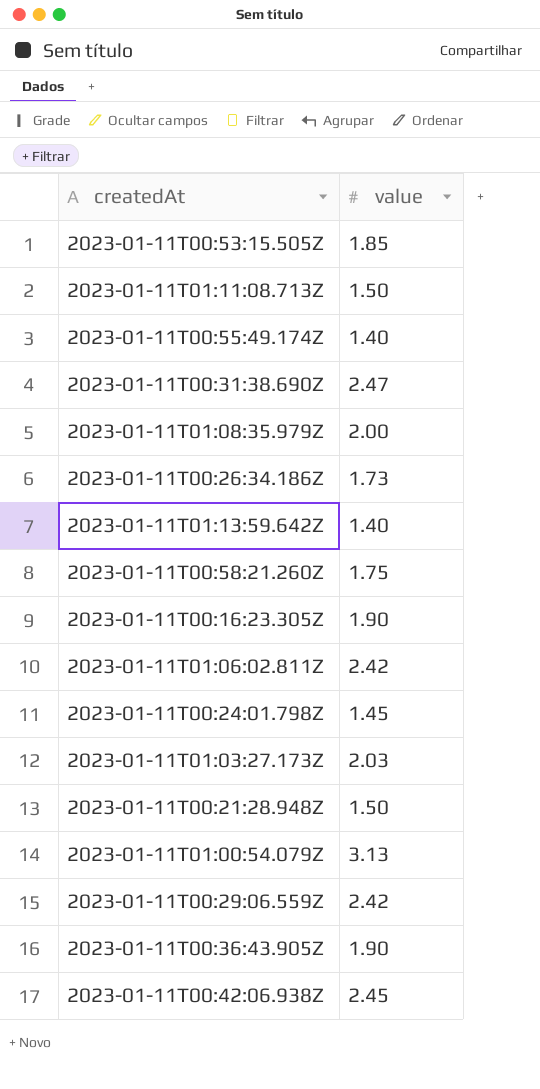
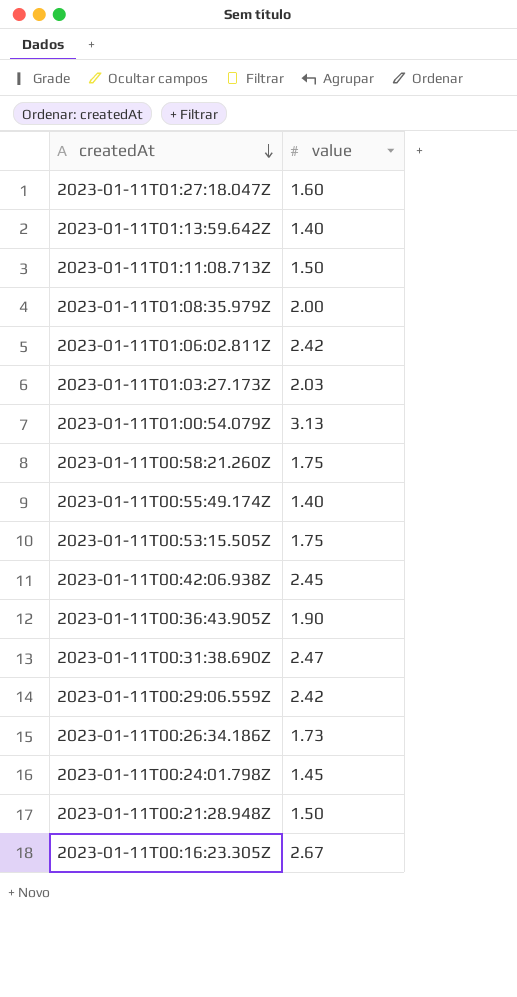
row order: none -> createdAt descending
row 2023-01-11T01:27:18.047Z: none -> 1.60
2023-01-11T00:53:15.505Z | value: 1.85 -> 1.75
2023-01-11T00:16:23.305Z | value: 1.90 -> 2.67

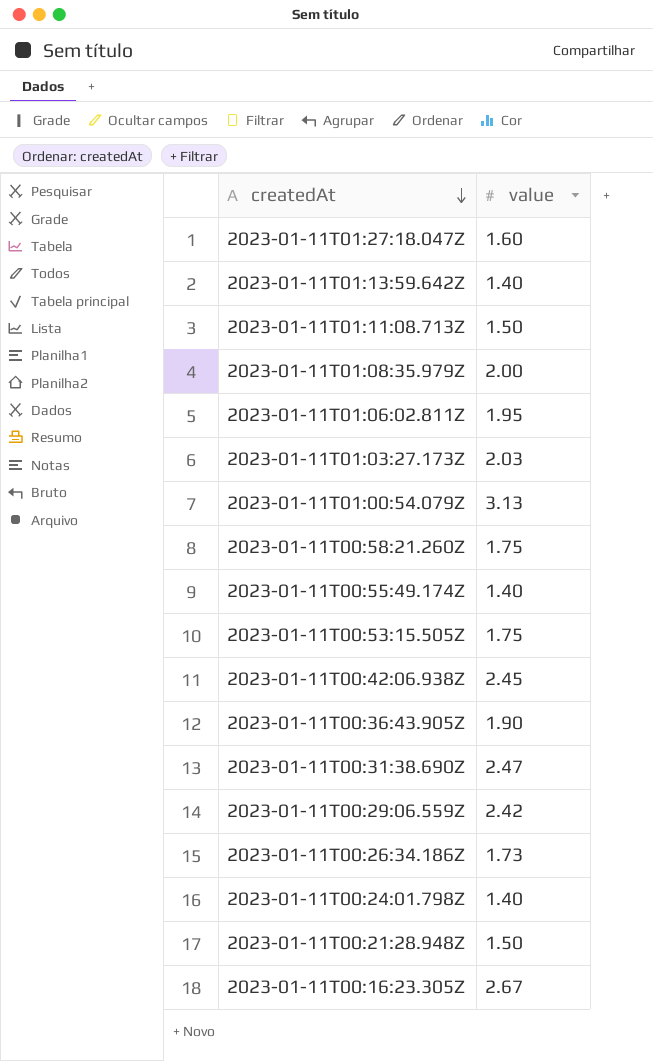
2023-01-11T01:06:02.811Z | value: 2.42 -> 1.95
2023-01-11T00:24:01.798Z | value: 1.45 -> 1.40

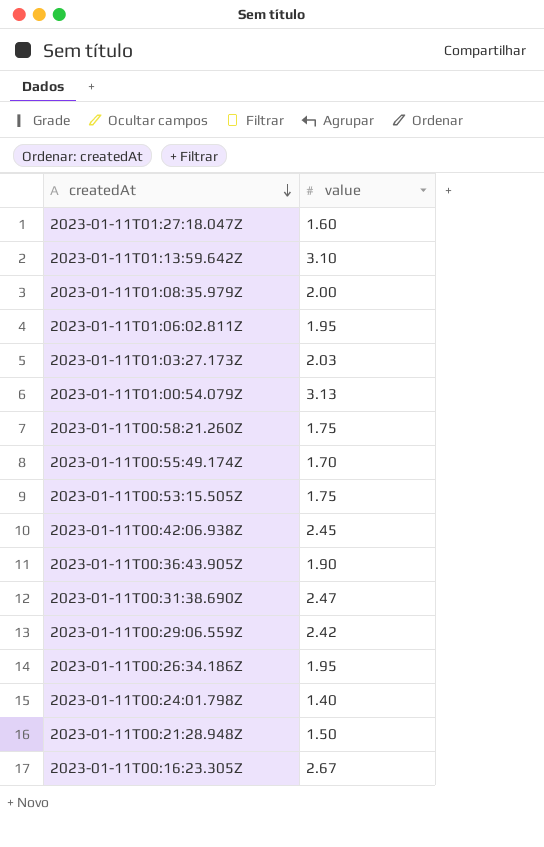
row 2023-01-11T01:11:08.713Z: 1.50 -> none
2023-01-11T01:13:59.642Z | value: 1.40 -> 3.10
2023-01-11T00:55:49.174Z | value: 1.40 -> 1.70
2023-01-11T00:26:34.186Z | value: 1.73 -> 1.95

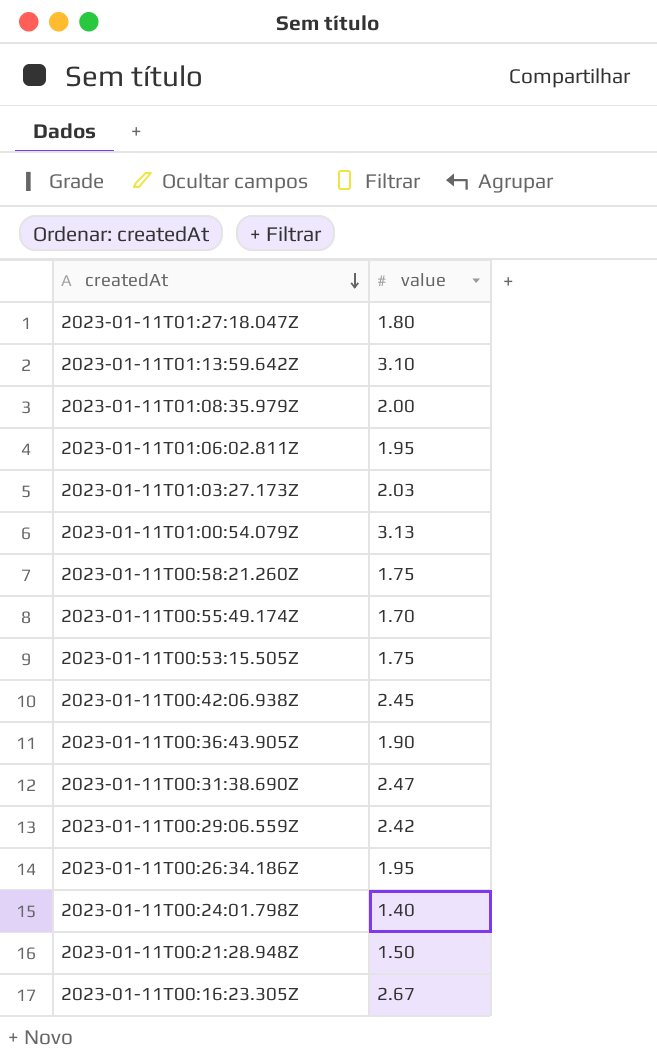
2023-01-11T01:27:18.047Z | value: 1.60 -> 1.80

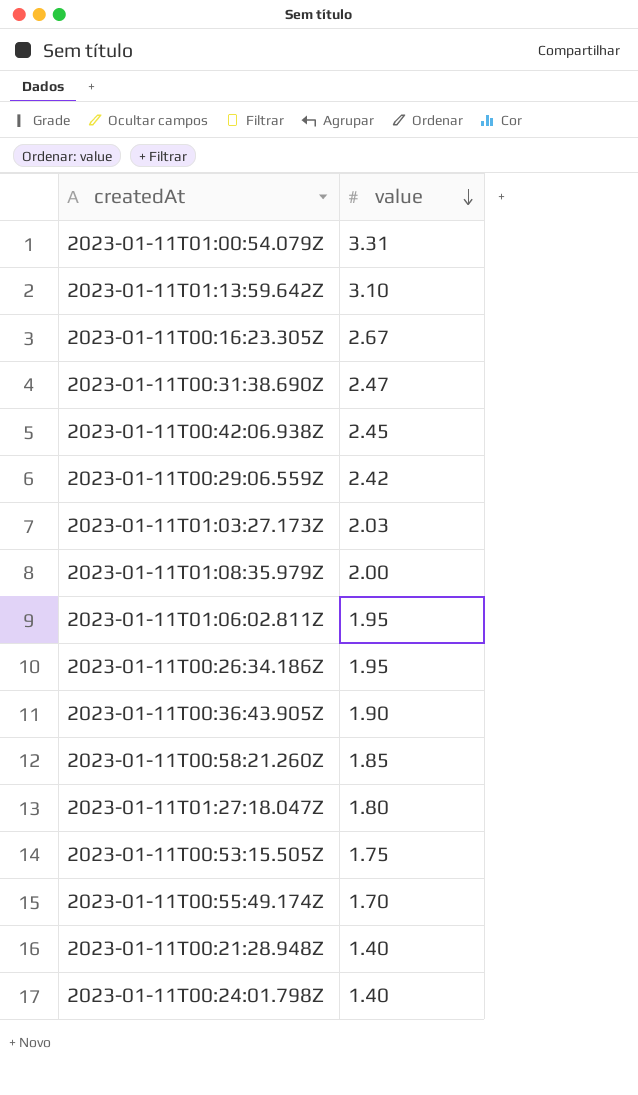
row order: createdAt descending -> value descending
2023-01-11T01:00:54.079Z | value: 3.13 -> 3.31
2023-01-11T00:58:21.260Z | value: 1.75 -> 1.85
2023-01-11T00:21:28.948Z | value: 1.50 -> 1.40

